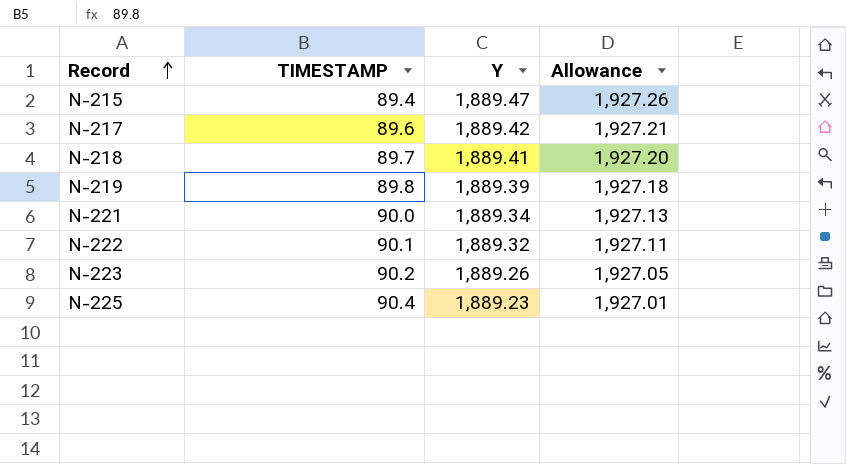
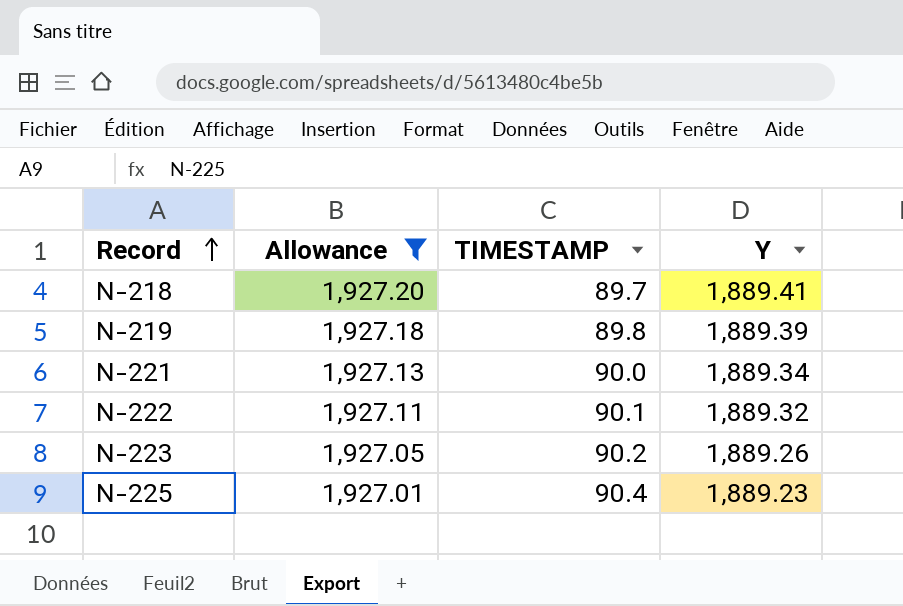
filter: none -> Allowance <= 1,927.20
column Allowance | position: 4 -> 2

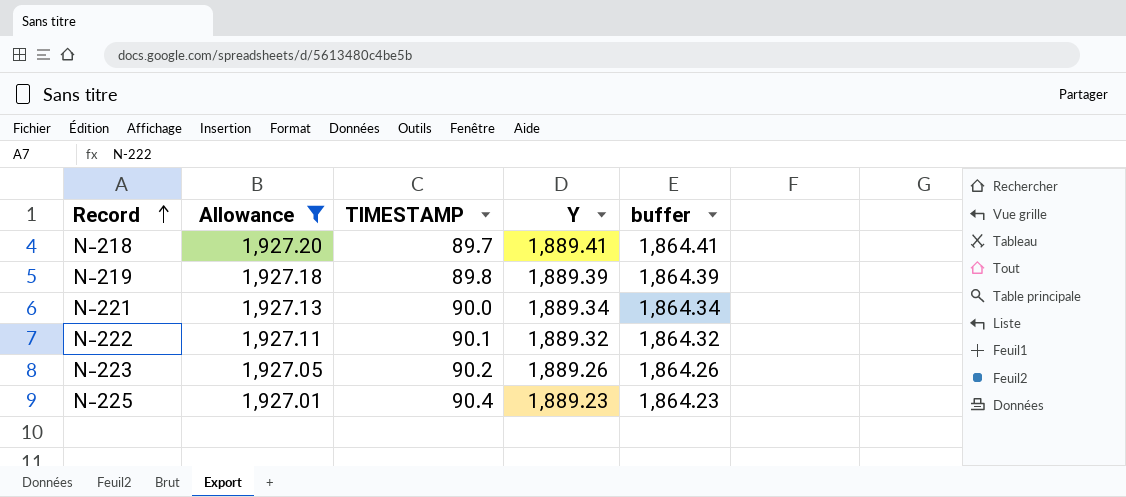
column buffer | formula: none -> [Y] - 25

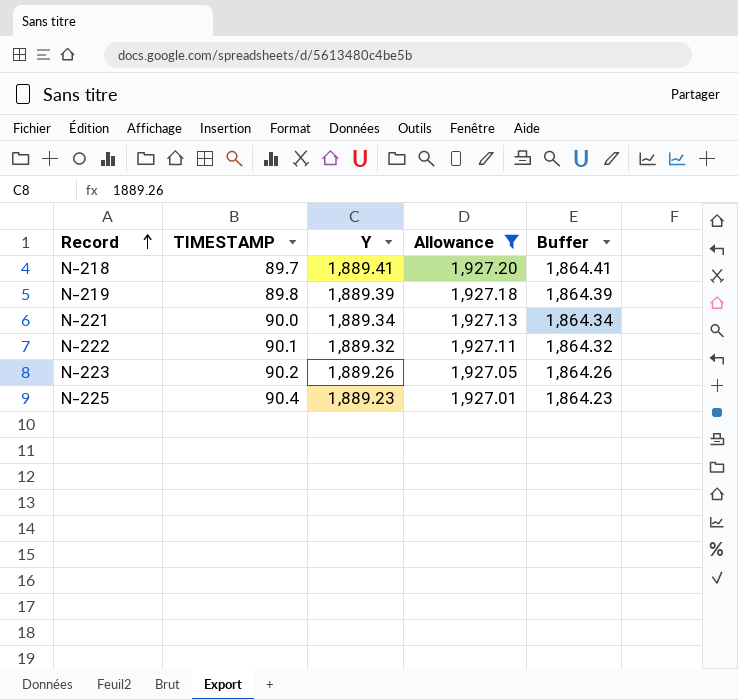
column Allowance | position: 2 -> 4
column name: buffer -> Buffer

